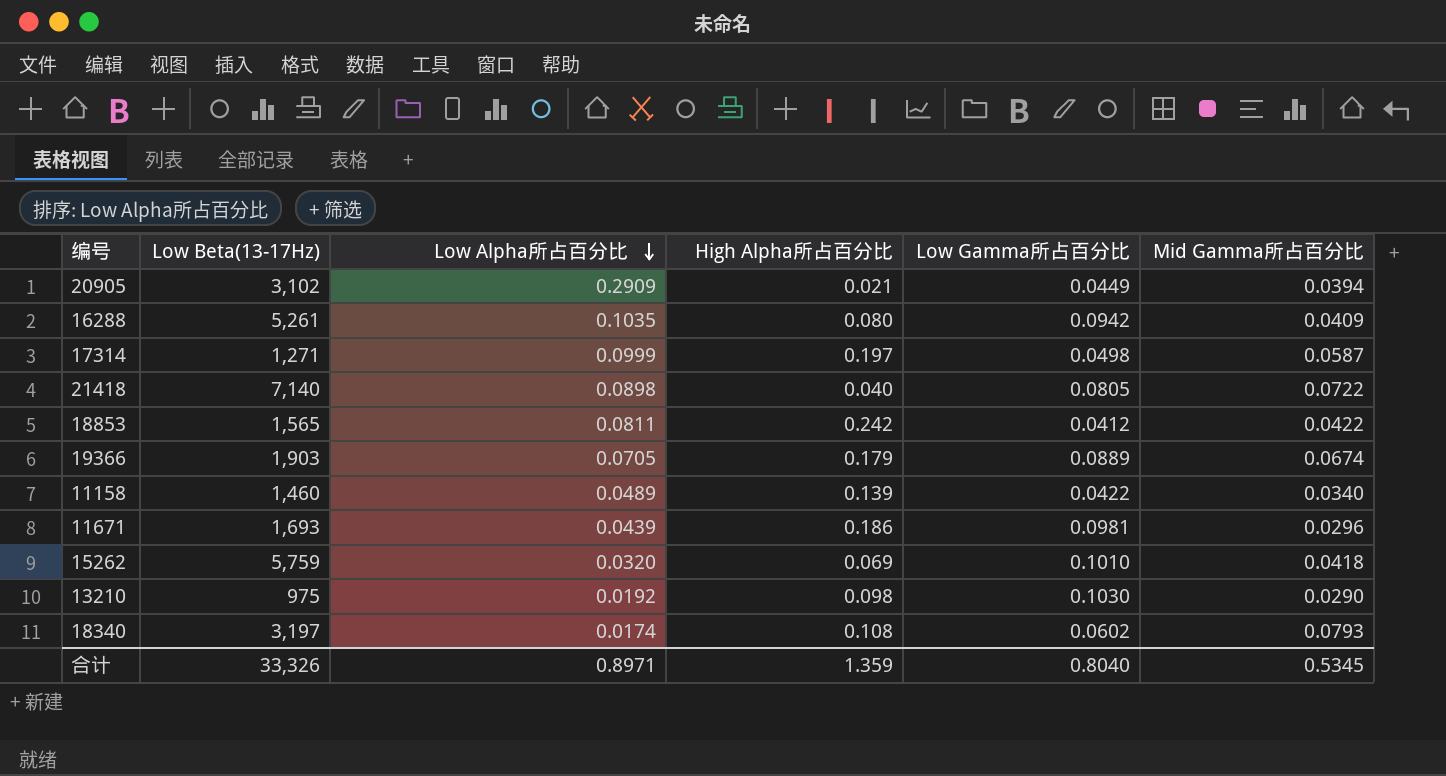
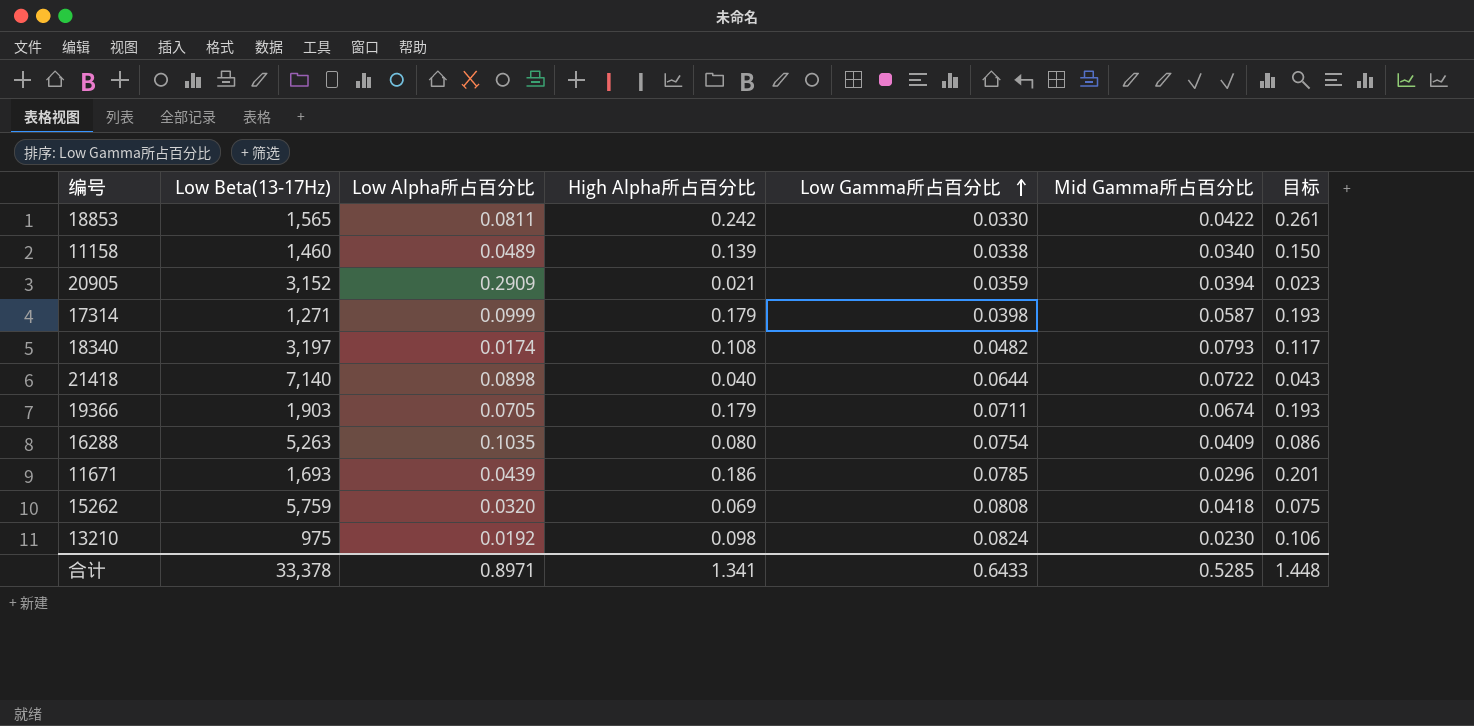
row order: Low Alpha所占百分比 descending -> Low Gamma所占百分比 ascending
column 目标 | formula: none -> [High Alpha所占百分比] * 1.08
18853 | Low Gamma所占百分比: 0.0412 -> 0.0330
11158 | Low Gamma所占百分比: 0.0422 -> 0.0338
20905 | Low Beta(13-17Hz): 3,102 -> 3,152
20905 | Low Gamma所占百分比: 0.0449 -> 0.0359
17314 | High Alpha所占百分比: 0.197 -> 0.179
17314 | Low Gamma所占百分比: 0.0498 -> 0.0398
18340 | Low Gamma所占百分比: 0.0602 -> 0.0482
21418 | Low Gamma所占百分比: 0.0805 -> 0.0644
19366 | Low Gamma所占百分比: 0.0889 -> 0.0711
16288 | Low Beta(13-17Hz): 5,261 -> 5,263
16288 | Low Gamma所占百分比: 0.0942 -> 0.0754
11671 | Low Gamma所占百分比: 0.0981 -> 0.0785
15262 | Low Gamma所占百分比: 0.1010 -> 0.0808
13210 | Low Gamma所占百分比: 0.1030 -> 0.0824
13210 | Mid Gamma所占百分比: 0.0290 -> 0.0230
合计 | Low Beta(13-17Hz): 33,326 -> 33,378
合计 | High Alpha所占百分比: 1.359 -> 1.341
合计 | Low Gamma所占百分比: 0.8040 -> 0.6433
合计 | Mid Gamma所占百分比: 0.5345 -> 0.5285

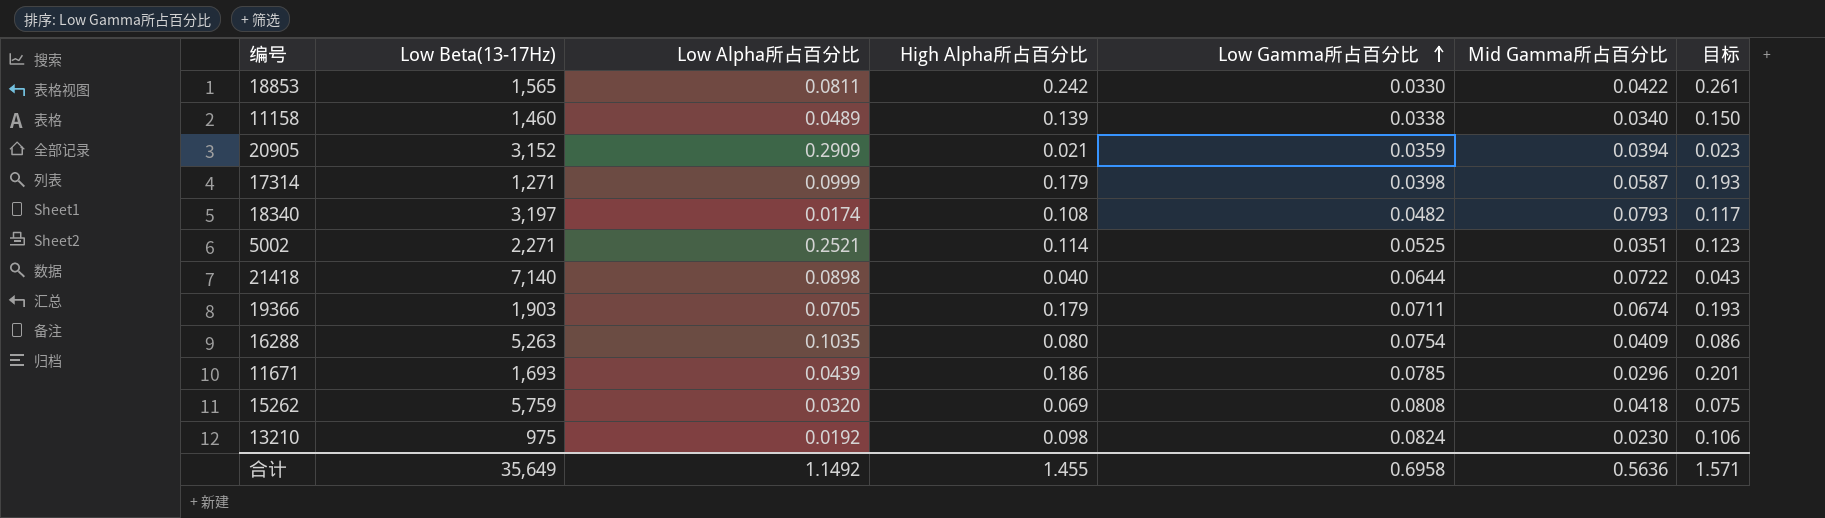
row 5002: none -> 2,271 | 0.2521 | 0.114 | 0.0525 | 0.0351 | 0.123
合计 | Low Beta(13-17Hz): 33,378 -> 35,649
合计 | Low Alpha所占百分比: 0.8971 -> 1.1492
合计 | High Alpha所占百分比: 1.341 -> 1.455
合计 | Low Gamma所占百分比: 0.6433 -> 0.6958
合计 | Mid Gamma所占百分比: 0.5285 -> 0.5636
合计 | 目标: 1.448 -> 1.571

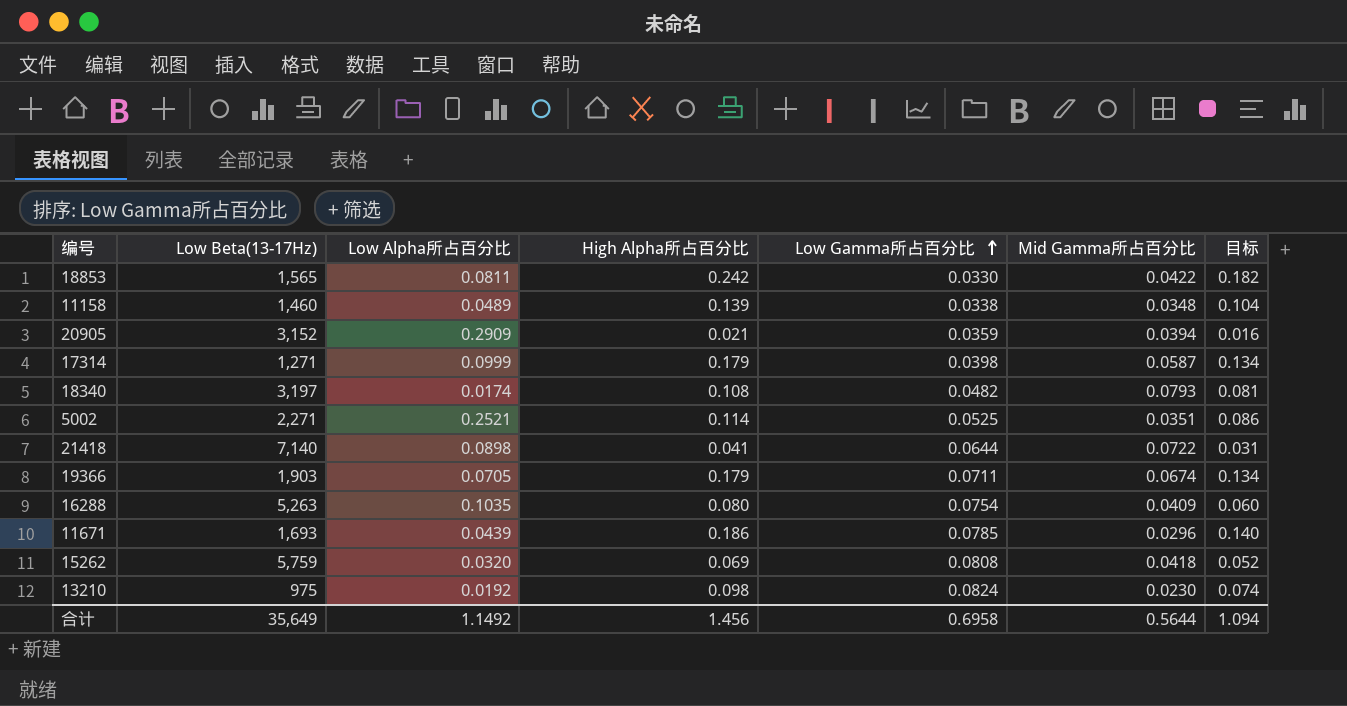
column 目标 | formula: [High Alpha所占百分比] * 1.08 -> [High Alpha所占百分比] * 0.75
11158 | Mid Gamma所占百分比: 0.0340 -> 0.0348
21418 | High Alpha所占百分比: 0.040 -> 0.041
合计 | High Alpha所占百分比: 1.455 -> 1.456
合计 | Mid Gamma所占百分比: 0.5636 -> 0.5644
合计 | 目标: 1.571 -> 1.094

